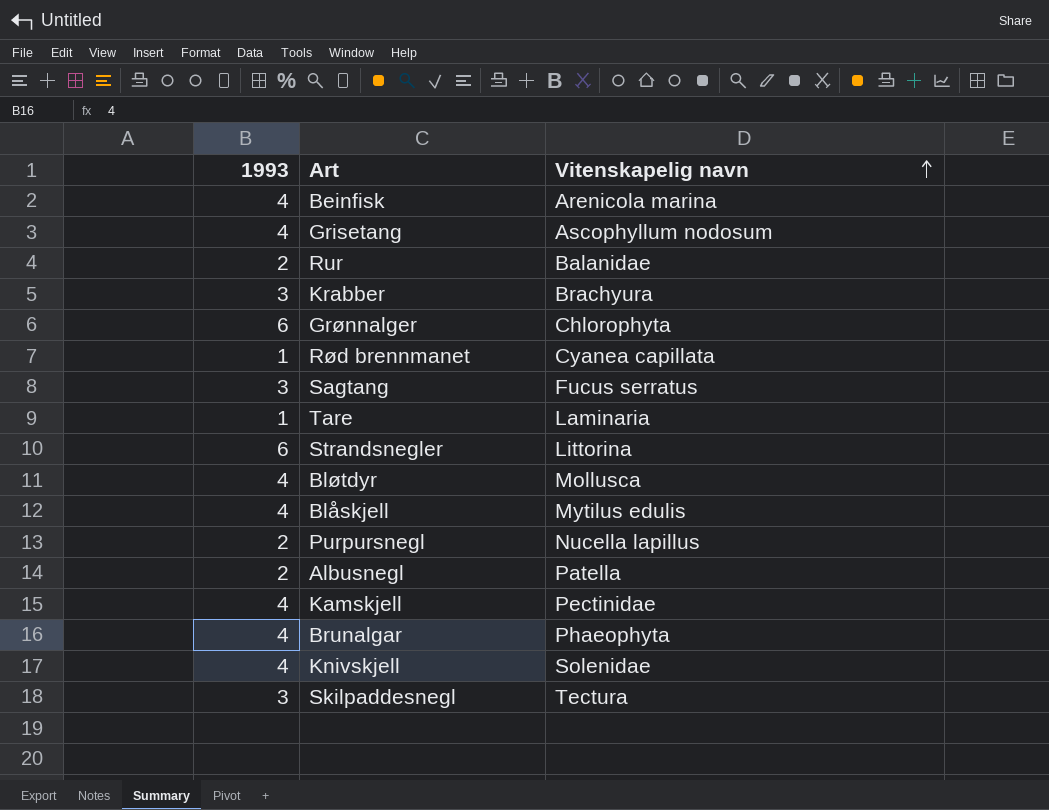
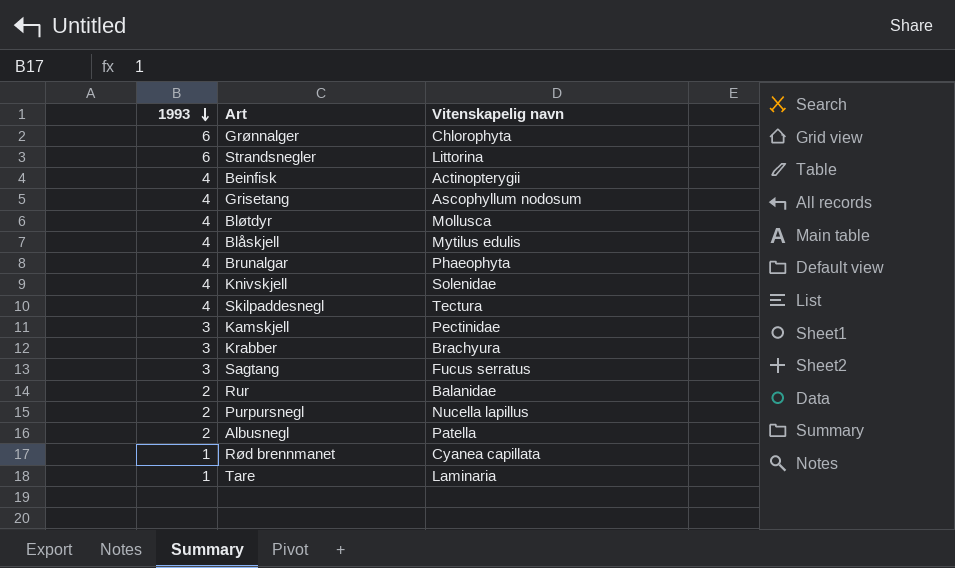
row order: Vitenskapelig navn ascending -> 1993 descending
Beinfisk | Vitenskapelig navn: Arenicola marina -> Actinopterygii
Skilpaddesnegl | 1993: 3 -> 4
Kamskjell | 1993: 4 -> 3

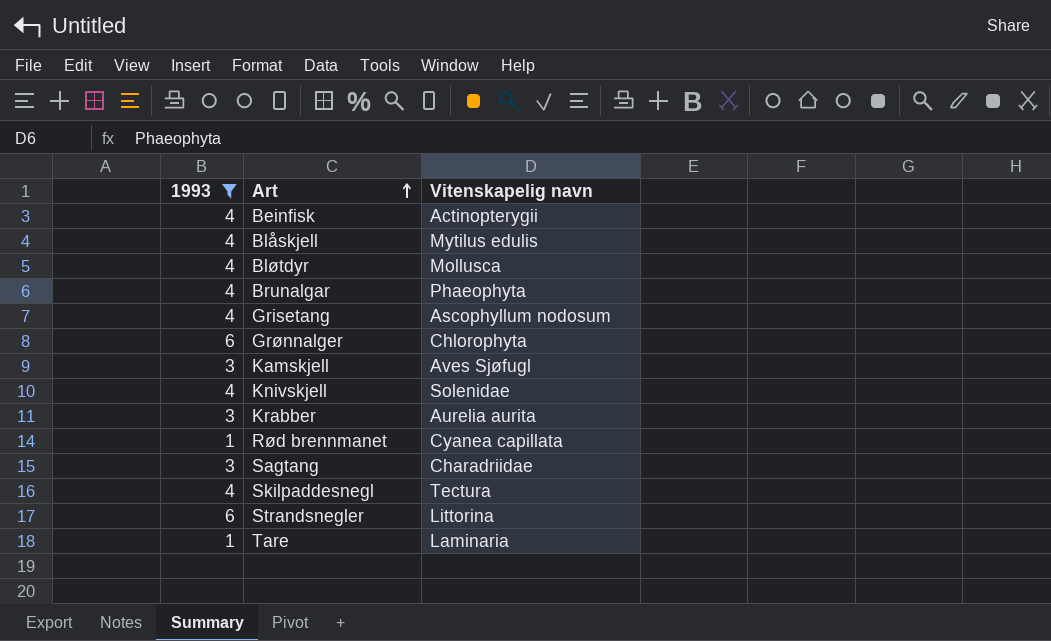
filter: none -> 1993 != 2
row order: 1993 descending -> Art ascending
Kamskjell | Vitenskapelig navn: Pectinidae -> Aves Sjøfugl
Krabber | Vitenskapelig navn: Brachyura -> Aurelia aurita
Sagtang | Vitenskapelig navn: Fucus serratus -> Charadriidae

